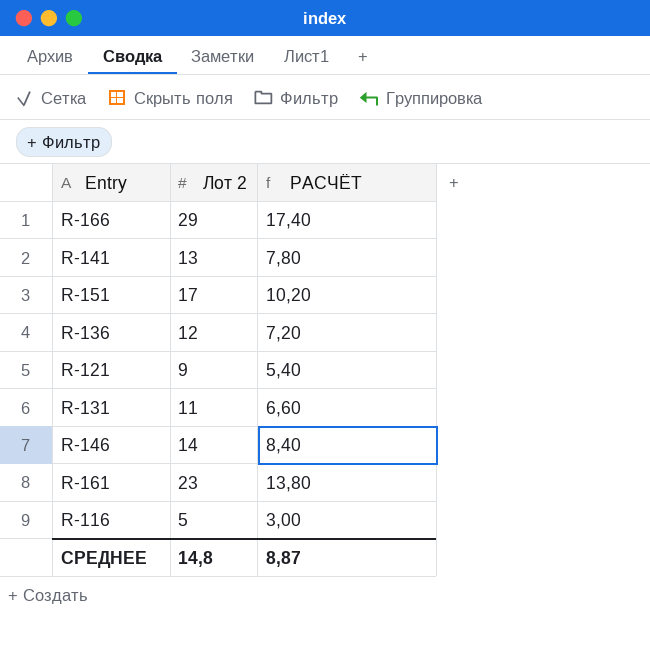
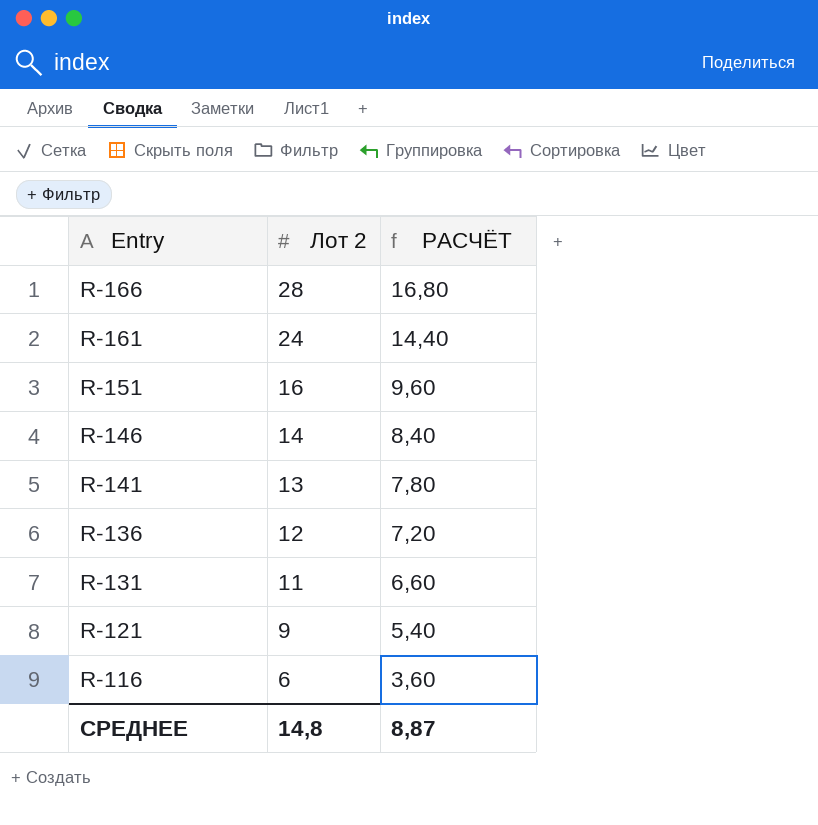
row order: none -> Entry descending
R-166 | Лот 2: 29 -> 28
R-166 | РАСЧЁТ: 17,40 -> 16,80
R-161 | Лот 2: 23 -> 24
R-161 | РАСЧЁТ: 13,80 -> 14,40
R-151 | Лот 2: 17 -> 16
R-151 | РАСЧЁТ: 10,20 -> 9,60
R-116 | Лот 2: 5 -> 6
R-116 | РАСЧЁТ: 3,00 -> 3,60

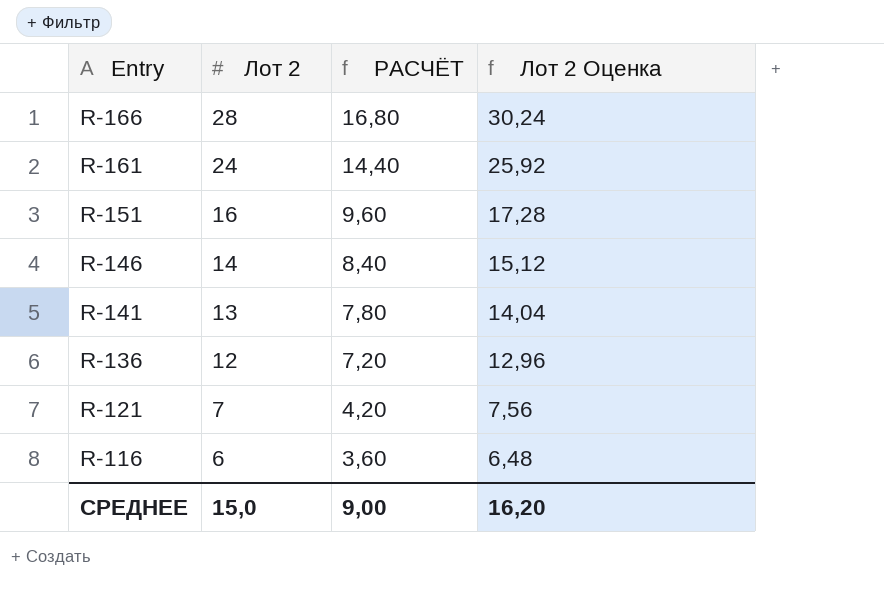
column Лот 2 Оценка | formula: none -> [Лот 2] * 1,08
row R-131: 11 | 6,60 -> none
R-121 | Лот 2: 9 -> 7
R-121 | РАСЧЁТ: 5,40 -> 4,20
СРЕДНЕЕ | Лот 2: 14,8 -> 15,0
СРЕДНЕЕ | РАСЧЁТ: 8,87 -> 9,00

